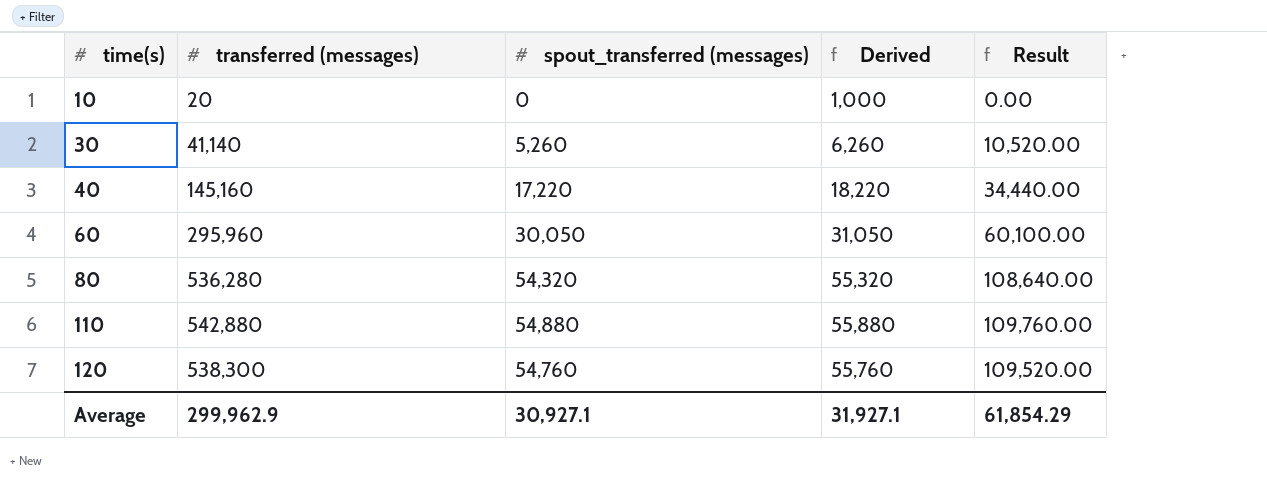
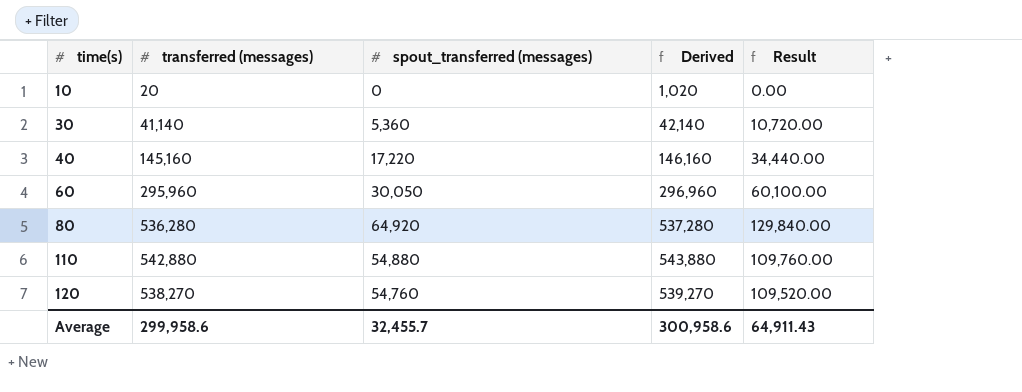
column Derived | formula: [spout_transferred (messages)] + 1000 -> [transferred (messages)] + 1000
30 | spout_transferred (messages): 5,260 -> 5,360
30 | Result: 10,520.00 -> 10,720.00
80 | spout_transferred (messages): 54,320 -> 64,920
80 | Result: 108,640.00 -> 129,840.00
120 | transferred (messages): 538,300 -> 538,270
Average | transferred (messages): 299,962.9 -> 299,958.6
Average | spout_transferred (messages): 30,927.1 -> 32,455.7
Average | Derived: 31,927.1 -> 300,958.6
Average | Result: 61,854.29 -> 64,911.43

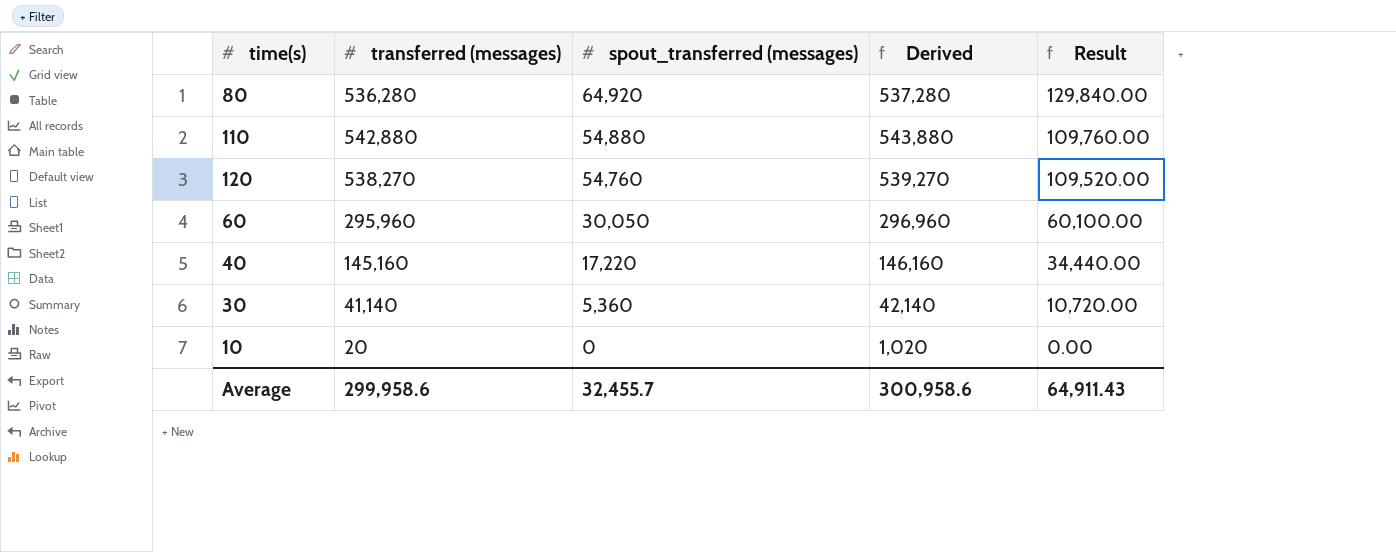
row order: time(s) ascending -> spout_transferred (messages) descending

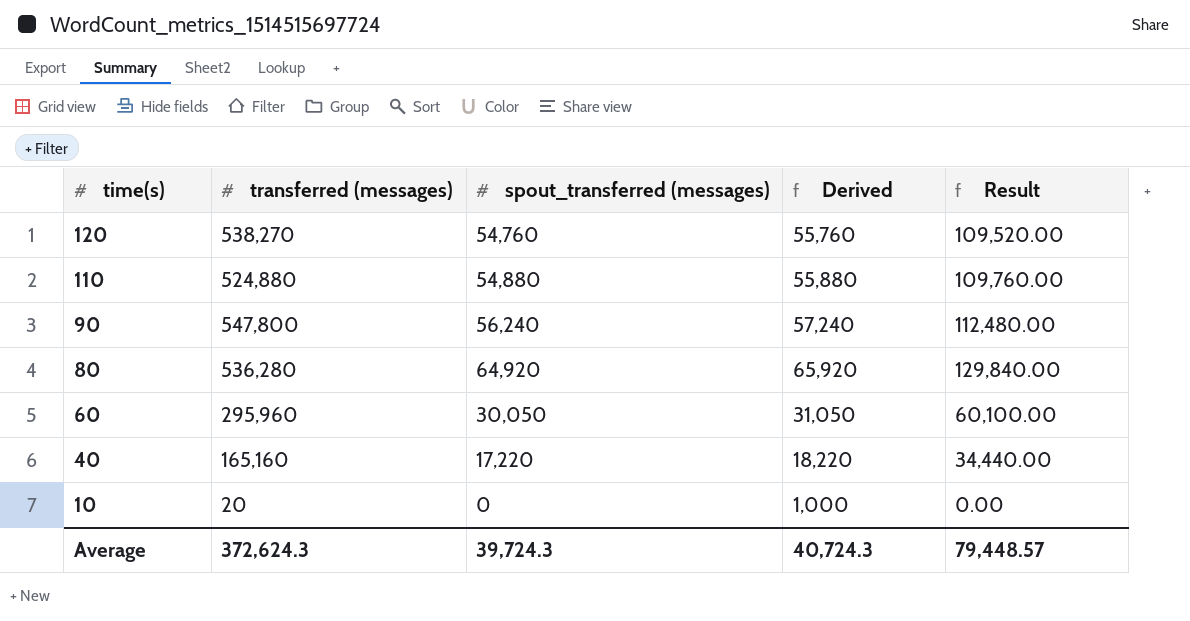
row order: spout_transferred (messages) descending -> time(s) descending
column Derived | formula: [transferred (messages)] + 1000 -> [spout_transferred (messages)] + 1000
row 30: 41,140 | 5,360 | 42,140 | 10,720.00 -> none
110 | transferred (messages): 542,880 -> 524,880
row 90: none -> 547,800 | 56,240 | 57,240 | 112,480.00
40 | transferred (messages): 145,160 -> 165,160
Average | transferred (messages): 299,958.6 -> 372,624.3
Average | spout_transferred (messages): 32,455.7 -> 39,724.3
Average | Derived: 300,958.6 -> 40,724.3
Average | Result: 64,911.43 -> 79,448.57

